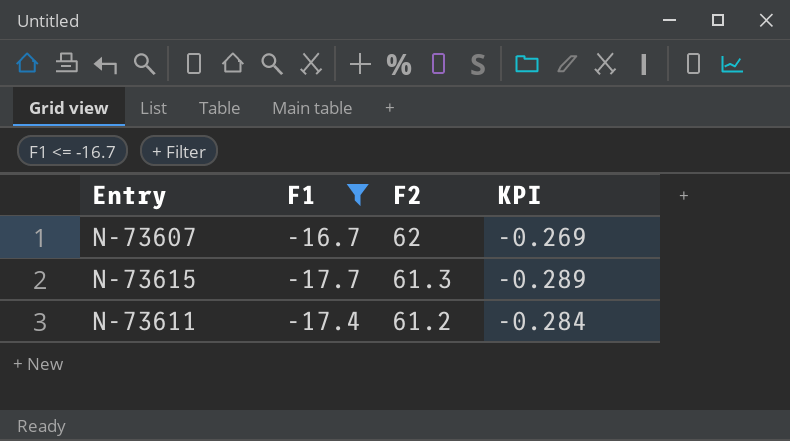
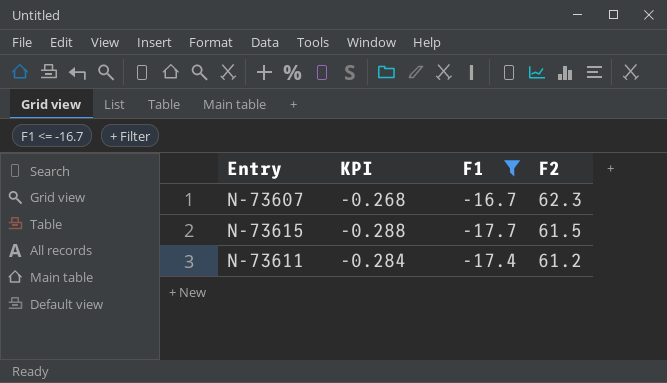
column KPI | position: 4 -> 2
N-73607 | KPI: -0.269 -> -0.268
N-73607 | F2: 62 -> 62.3
N-73615 | KPI: -0.289 -> -0.288
N-73615 | F2: 61.3 -> 61.5

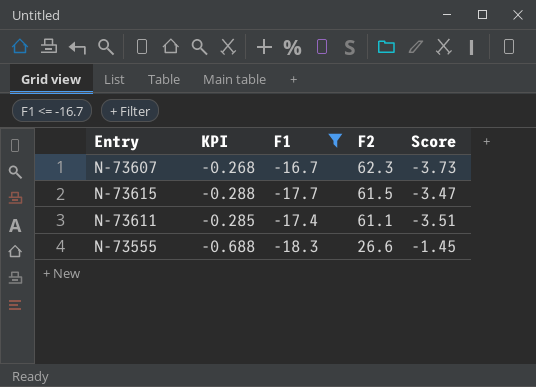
column Score | formula: none -> [F2] / [F1]
N-73611 | KPI: -0.284 -> -0.285
N-73611 | F2: 61.2 -> 61.1
row N-73555: none -> -0.688 | -18.3 | 26.6 | -1.45

